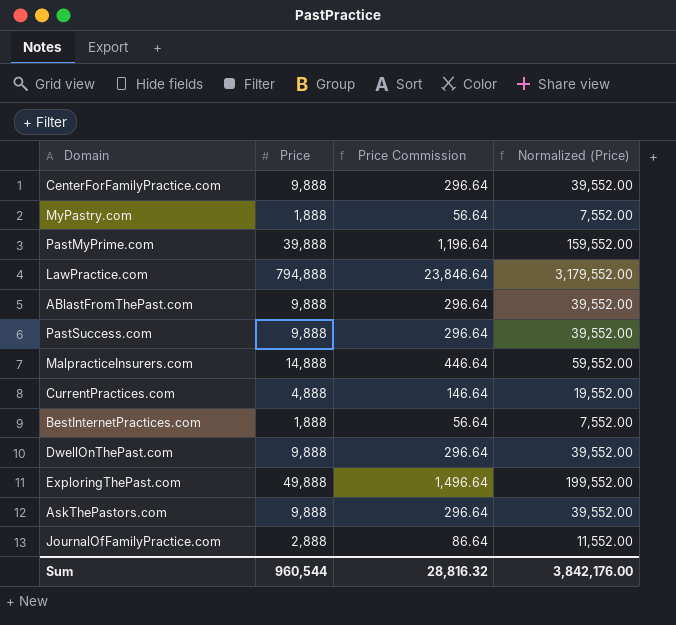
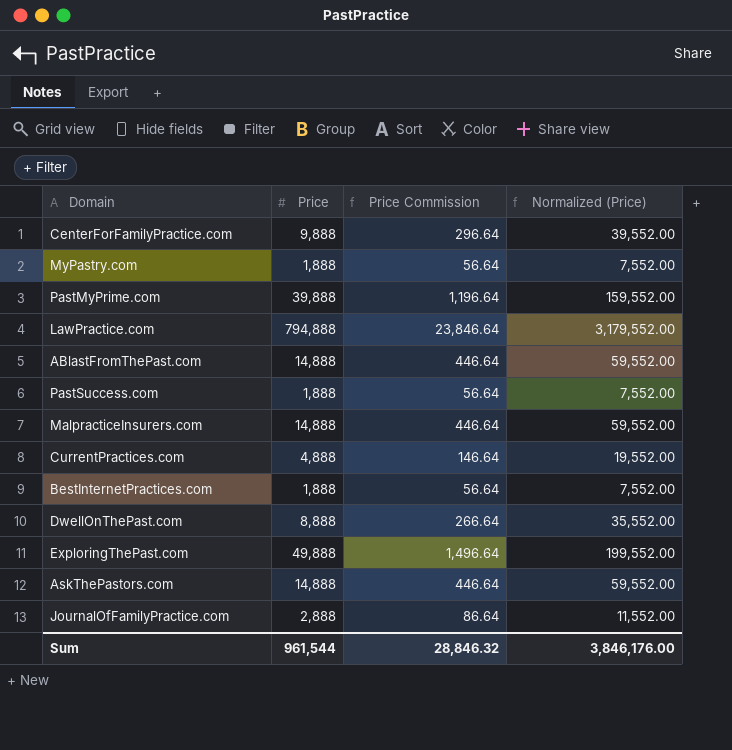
ABlastFromThePast.com | Price: 9,888 -> 14,888
ABlastFromThePast.com | Price Commission: 296.64 -> 446.64
ABlastFromThePast.com | Normalized (Price): 39,552.00 -> 59,552.00
PastSuccess.com | Price: 9,888 -> 1,888
PastSuccess.com | Price Commission: 296.64 -> 56.64
PastSuccess.com | Normalized (Price): 39,552.00 -> 7,552.00
DwellOnThePast.com | Price: 9,888 -> 8,888
DwellOnThePast.com | Price Commission: 296.64 -> 266.64
DwellOnThePast.com | Normalized (Price): 39,552.00 -> 35,552.00
AskThePastors.com | Price: 9,888 -> 14,888
AskThePastors.com | Price Commission: 296.64 -> 446.64
AskThePastors.com | Normalized (Price): 39,552.00 -> 59,552.00
Sum | Price: 960,544 -> 961,544
Sum | Price Commission: 28,816.32 -> 28,846.32
Sum | Normalized (Price): 3,842,176.00 -> 3,846,176.00

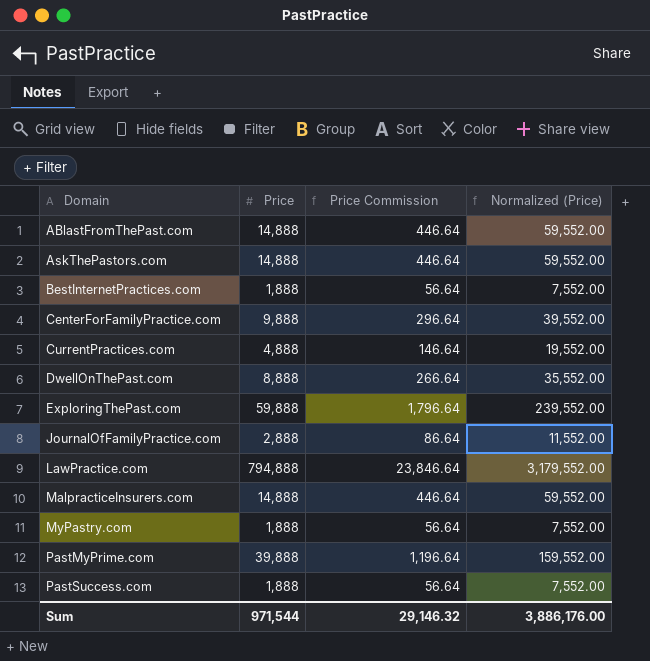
row order: none -> Domain ascending
ExploringThePast.com | Price: 49,888 -> 59,888
ExploringThePast.com | Price Commission: 1,496.64 -> 1,796.64
ExploringThePast.com | Normalized (Price): 199,552.00 -> 239,552.00
Sum | Price: 961,544 -> 971,544
Sum | Price Commission: 28,846.32 -> 29,146.32
Sum | Normalized (Price): 3,846,176.00 -> 3,886,176.00

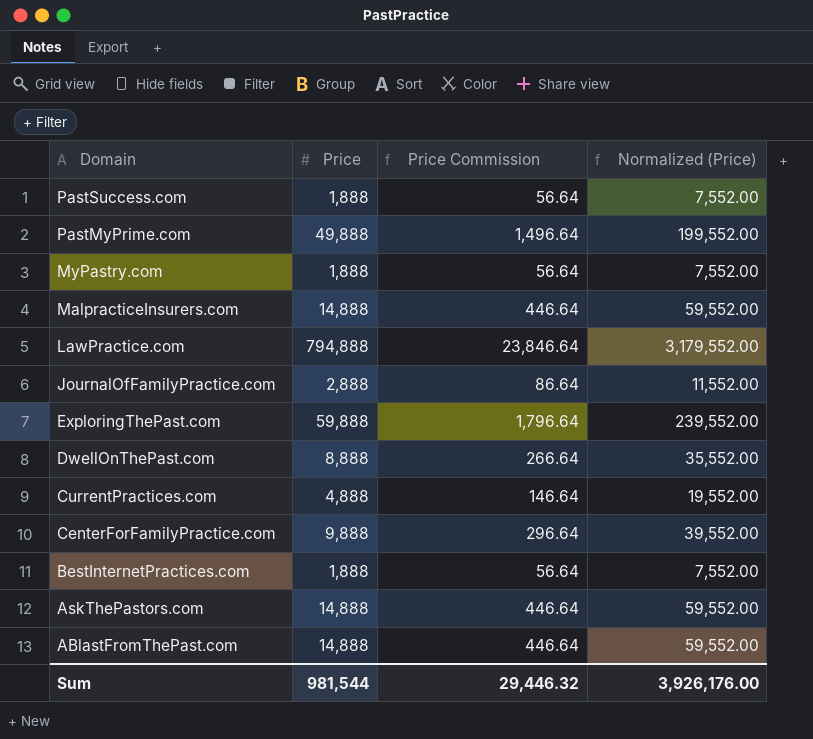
row order: Domain ascending -> Domain descending
PastMyPrime.com | Price: 39,888 -> 49,888
PastMyPrime.com | Price Commission: 1,196.64 -> 1,496.64
PastMyPrime.com | Normalized (Price): 159,552.00 -> 199,552.00
Sum | Price: 971,544 -> 981,544
Sum | Price Commission: 29,146.32 -> 29,446.32
Sum | Normalized (Price): 3,886,176.00 -> 3,926,176.00

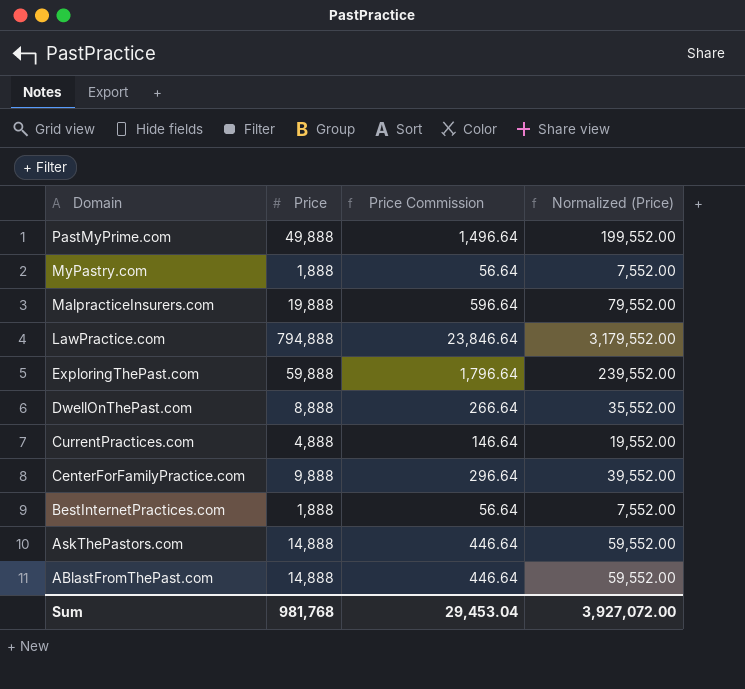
row PastSuccess.com: 1,888 | 56.64 | 7,552.00 -> none
row JournalOfFamilyPractice.com: 2,888 | 86.64 | 11,552.00 -> none
MalpracticeInsurers.com | Price: 14,888 -> 19,888
MalpracticeInsurers.com | Price Commission: 446.64 -> 596.64
MalpracticeInsurers.com | Normalized (Price): 59,552.00 -> 79,552.00
Sum | Price: 981,544 -> 981,768
Sum | Price Commission: 29,446.32 -> 29,453.04
Sum | Normalized (Price): 3,926,176.00 -> 3,927,072.00

